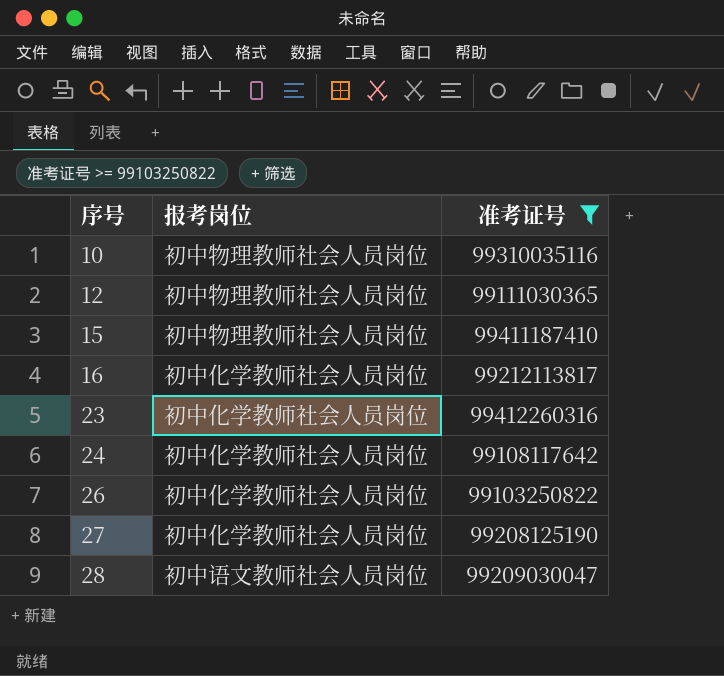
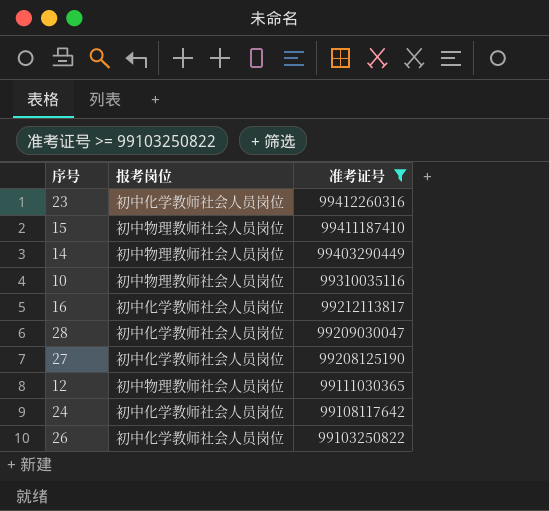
row order: 序号 ascending -> 准考证号 descending
row 14: none -> 初中物理教师社会人员岗位 | 99403290449
28 | 报考岗位: 初中语文教师社会人员岗位 -> 初中化学教师社会人员岗位

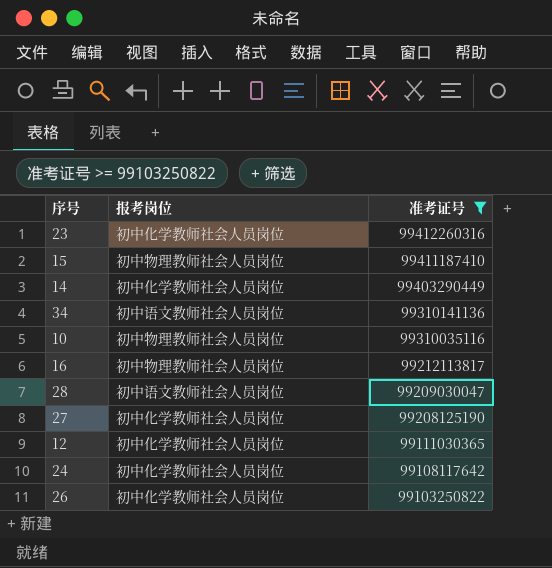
14 | 报考岗位: 初中物理教师社会人员岗位 -> 初中化学教师社会人员岗位
row 34: none -> 初中语文教师社会人员岗位 | 99310141136
16 | 报考岗位: 初中化学教师社会人员岗位 -> 初中物理教师社会人员岗位
28 | 报考岗位: 初中化学教师社会人员岗位 -> 初中语文教师社会人员岗位
12 | 报考岗位: 初中物理教师社会人员岗位 -> 初中化学教师社会人员岗位

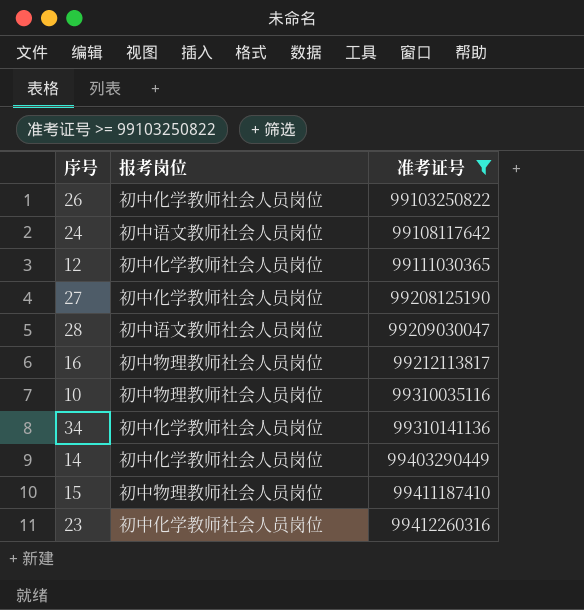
row order: 准考证号 descending -> 准考证号 ascending
24 | 报考岗位: 初中化学教师社会人员岗位 -> 初中语文教师社会人员岗位
34 | 报考岗位: 初中语文教师社会人员岗位 -> 初中化学教师社会人员岗位

